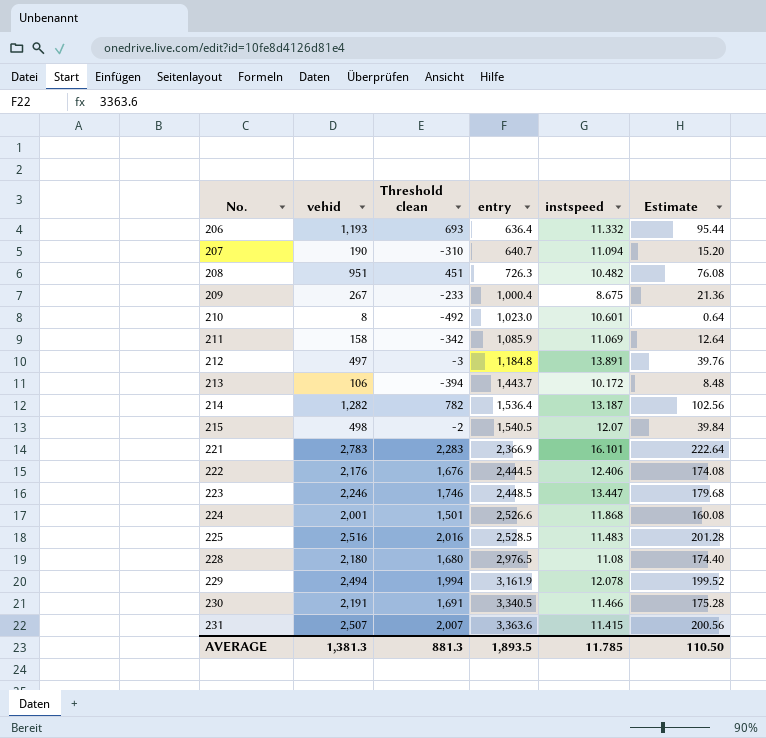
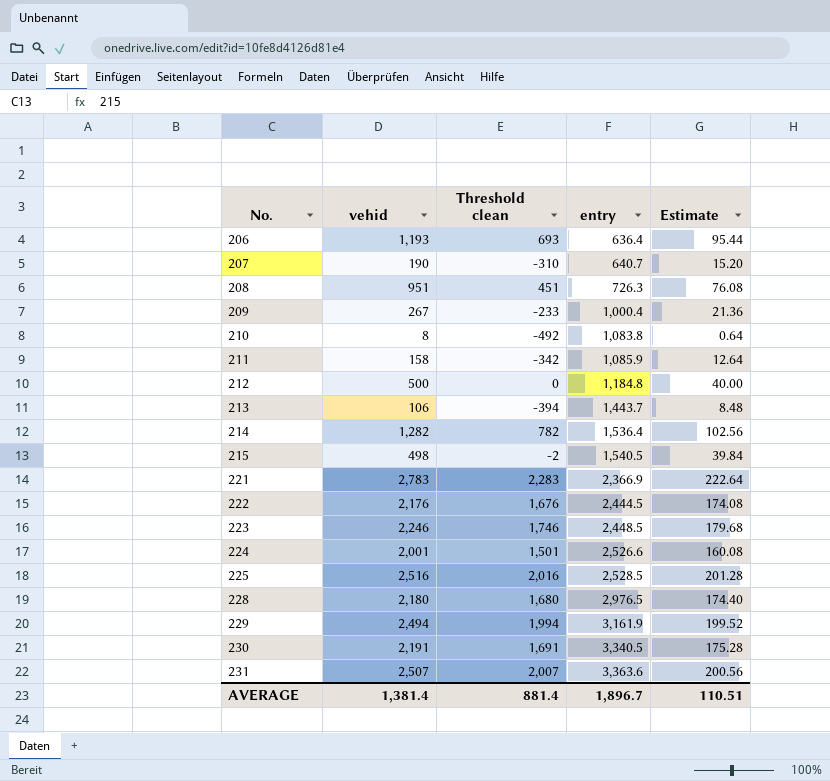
column instspeed | position: 5 -> none
210 | entry: 1,023.0 -> 1,083.8
212 | vehid: 497 -> 500
212 | Threshold clean: -3 -> 0
212 | Estimate: 39.76 -> 40.00
AVERAGE | vehid: 1,381.3 -> 1,381.4
AVERAGE | Threshold clean: 881.3 -> 881.4
AVERAGE | entry: 1,893.5 -> 1,896.7
AVERAGE | Estimate: 110.50 -> 110.51

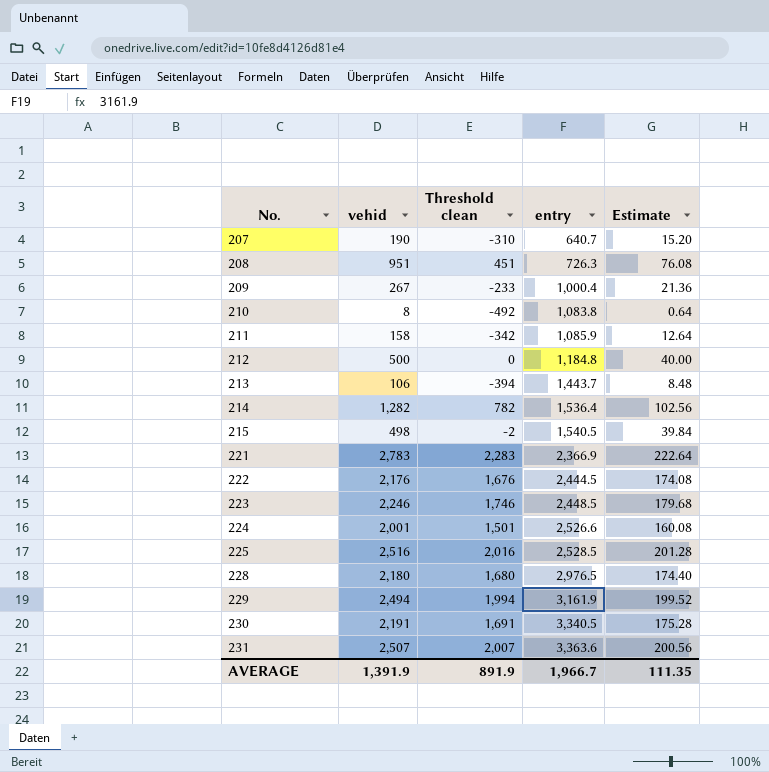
row 206: 1,193 | 693 | 636.4 | 95.44 -> none
AVERAGE | vehid: 1,381.4 -> 1,391.9
AVERAGE | Threshold clean: 881.4 -> 891.9
AVERAGE | entry: 1,896.7 -> 1,966.7
AVERAGE | Estimate: 110.51 -> 111.35

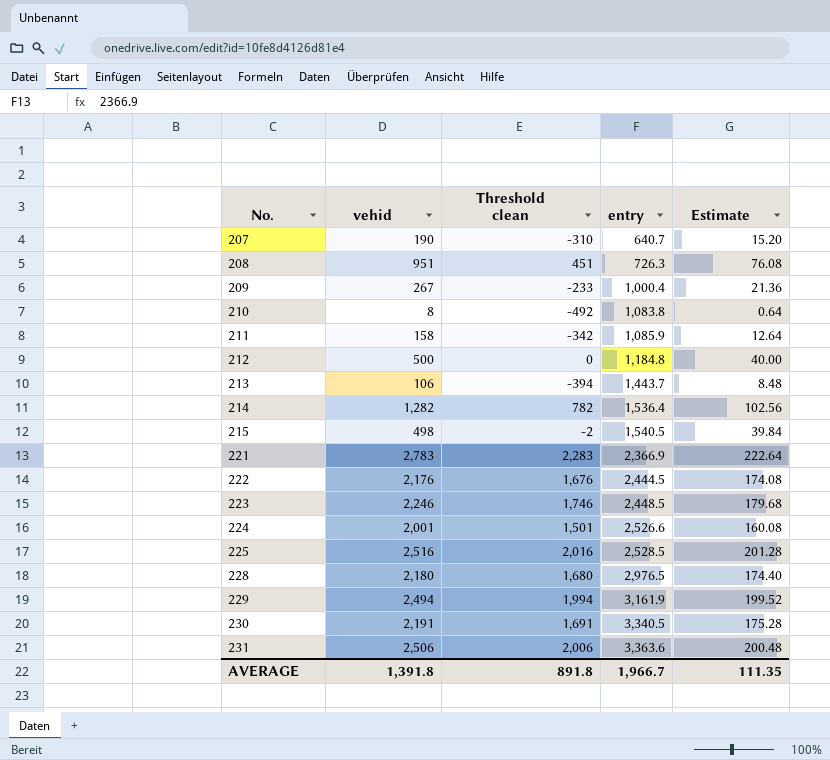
231 | vehid: 2,507 -> 2,506
231 | Threshold clean: 2,007 -> 2,006
231 | Estimate: 200.56 -> 200.48
AVERAGE | vehid: 1,391.9 -> 1,391.8
AVERAGE | Threshold clean: 891.9 -> 891.8

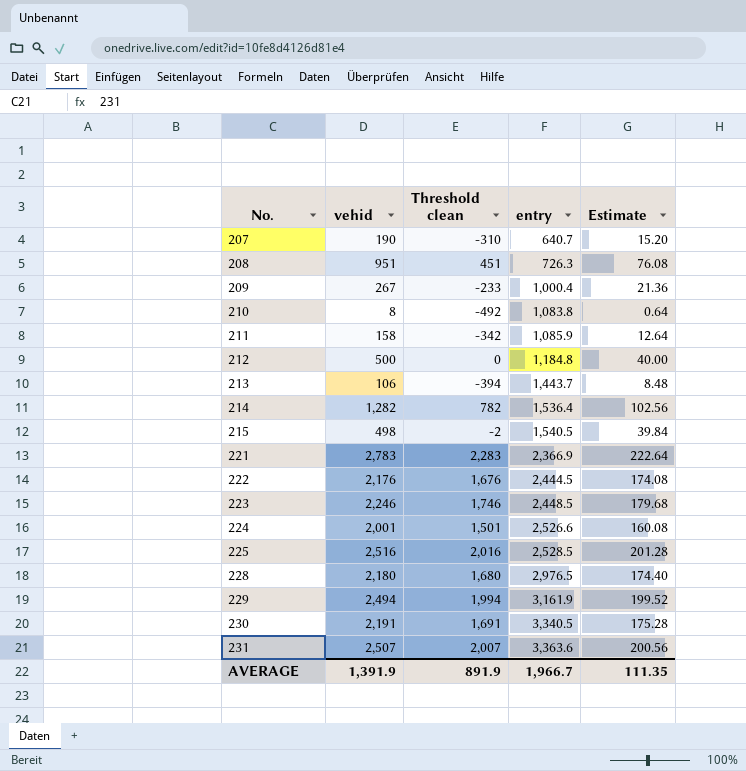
231 | vehid: 2,506 -> 2,507
231 | Threshold clean: 2,006 -> 2,007
231 | Estimate: 200.48 -> 200.56
AVERAGE | vehid: 1,391.8 -> 1,391.9
AVERAGE | Threshold clean: 891.8 -> 891.9

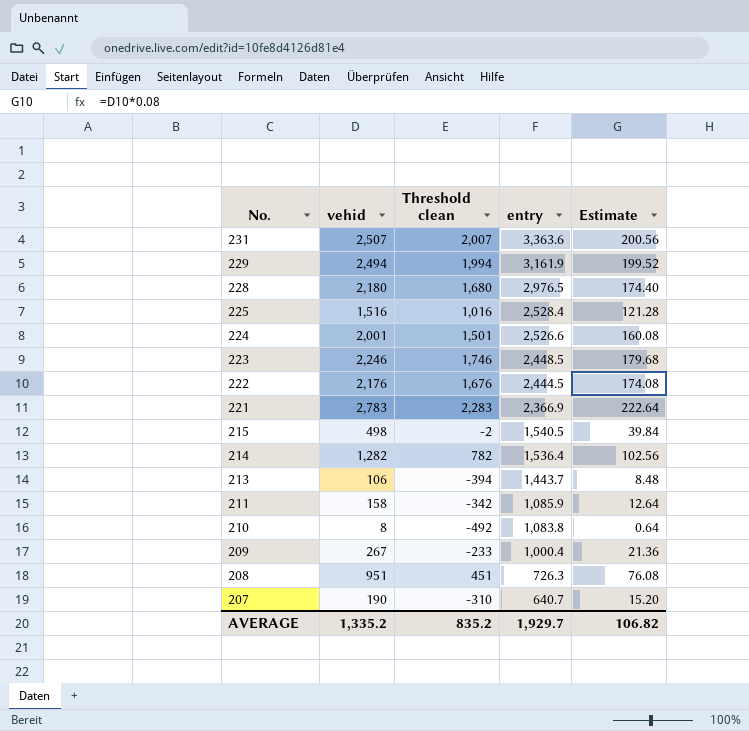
row order: No. ascending -> No. descending
row 212: 500 | 0 | 1,184.8 | 40.00 -> none
row 230: 2,191 | 1,691 | 3,340.5 | 175.28 -> none
225 | vehid: 2,516 -> 1,516
225 | Threshold clean: 2,016 -> 1,016
225 | entry: 2,528.5 -> 2,528.4
225 | Estimate: 201.28 -> 121.28
AVERAGE | vehid: 1,391.9 -> 1,335.2
AVERAGE | Threshold clean: 891.9 -> 835.2
AVERAGE | entry: 1,966.7 -> 1,929.7
AVERAGE | Estimate: 111.35 -> 106.82

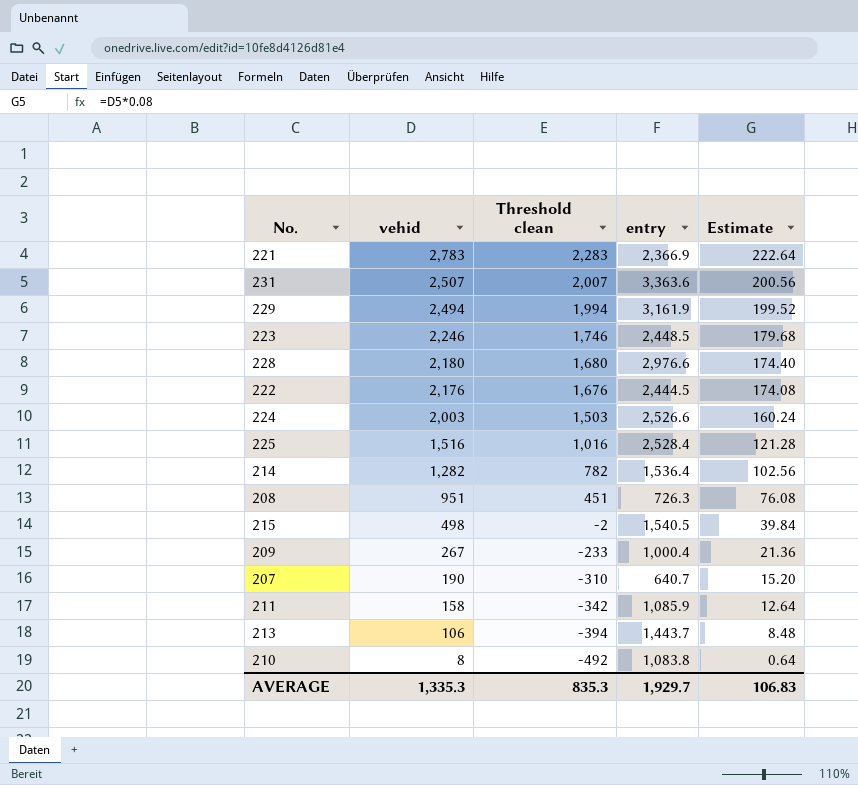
row order: No. descending -> vehid descending
228 | entry: 2,976.5 -> 2,976.6
224 | vehid: 2,001 -> 2,003
224 | Threshold clean: 1,501 -> 1,503
224 | Estimate: 160.08 -> 160.24
AVERAGE | vehid: 1,335.2 -> 1,335.3
AVERAGE | Threshold clean: 835.2 -> 835.3
AVERAGE | Estimate: 106.82 -> 106.83

